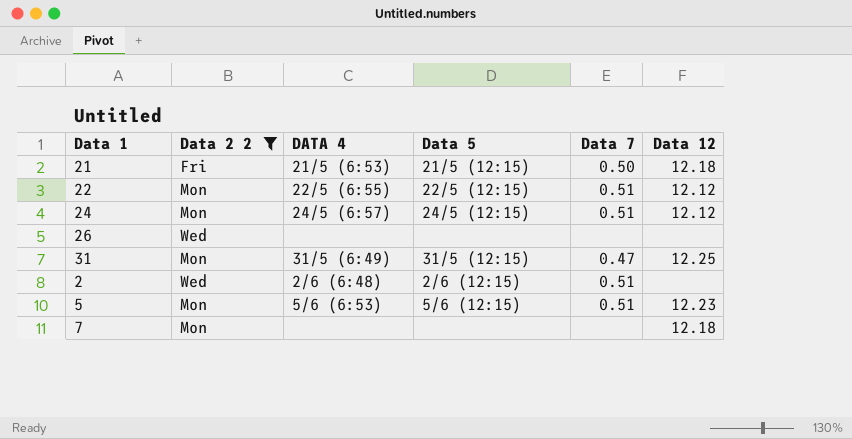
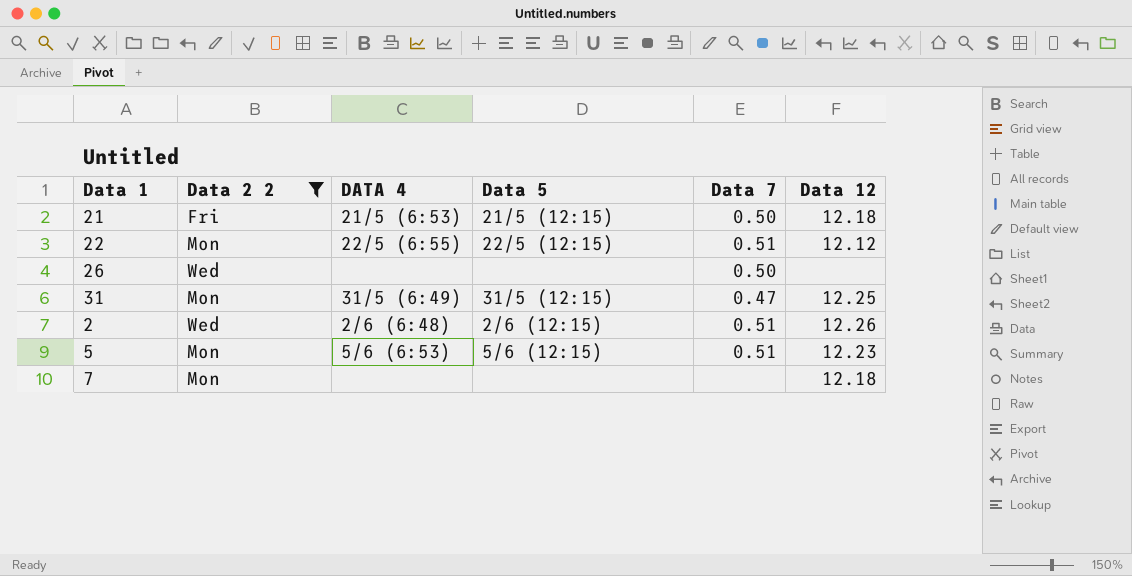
row 24: Mon | 24/5 (6:57) | 24/5 (12:15) | 0.51 | 12.12 -> none
26 | Data 7: none -> 0.50
2 | Data 12: none -> 12.26

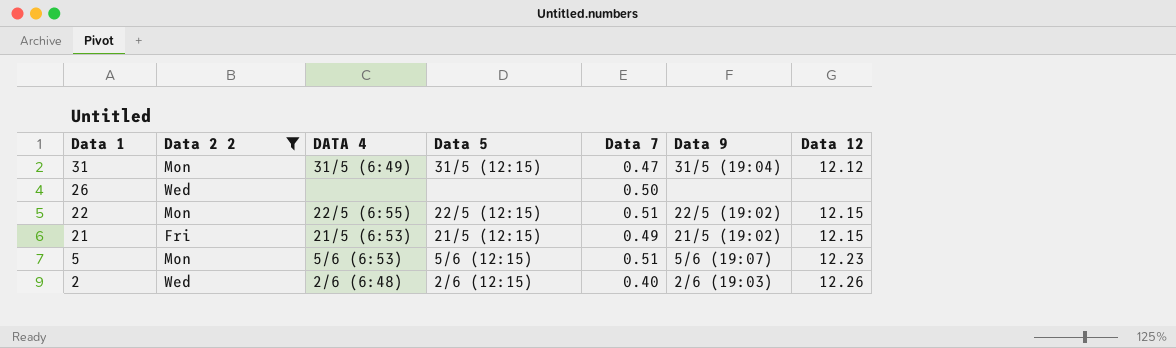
row order: none -> Data 1 descending
column Data 9 | position: none -> 6
row 7: Mon | none | none | none | 12.18 -> none
31 | Data 12: 12.25 -> 12.12
22 | Data 12: 12.12 -> 12.15
21 | Data 7: 0.50 -> 0.49
21 | Data 12: 12.18 -> 12.15
2 | Data 7: 0.51 -> 0.40

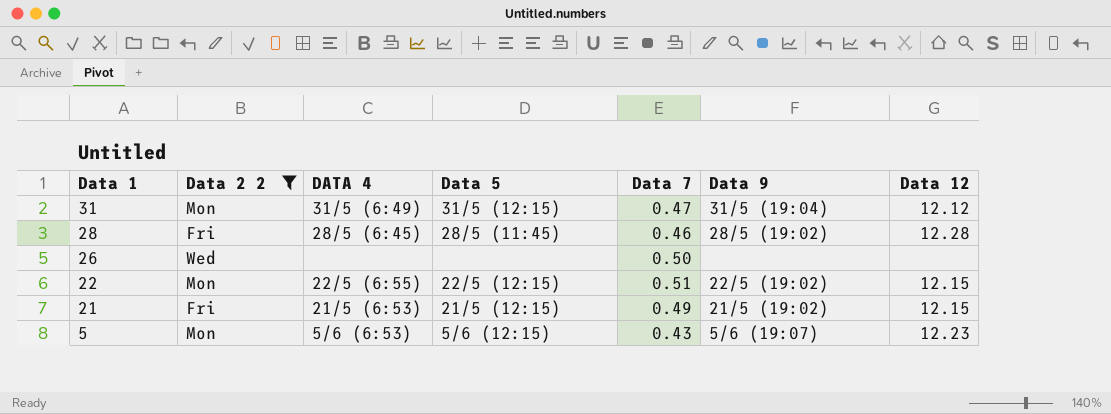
row 2: Wed | 2/6 (6:48) | 2/6 (12:15) | 0.40 | 2/6 (19:03) | 12.26 -> none
row 28: none -> Fri | 28/5 (6:45) | 28/5 (11:45) | 0.46 | 28/5 (19:02) | 12.28
5 | Data 7: 0.51 -> 0.43

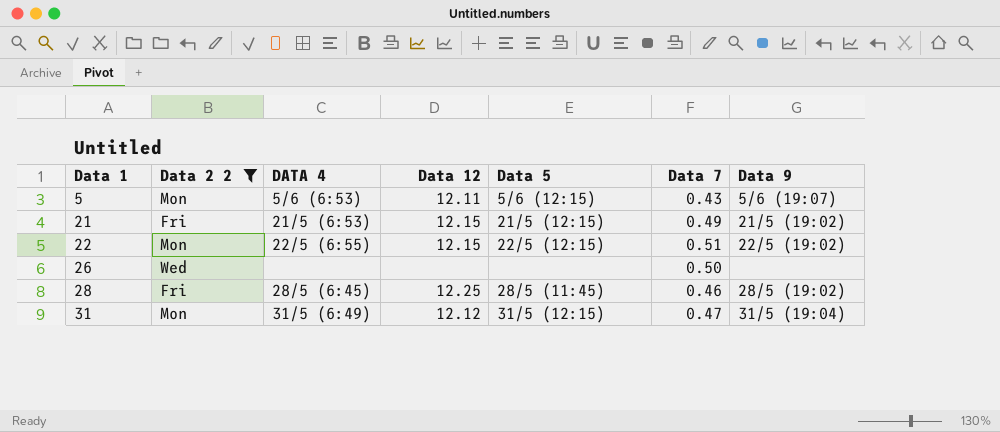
row order: Data 1 descending -> Data 1 ascending
column Data 12 | position: 7 -> 4
5 | Data 12: 12.23 -> 12.11
28 | Data 12: 12.28 -> 12.25

